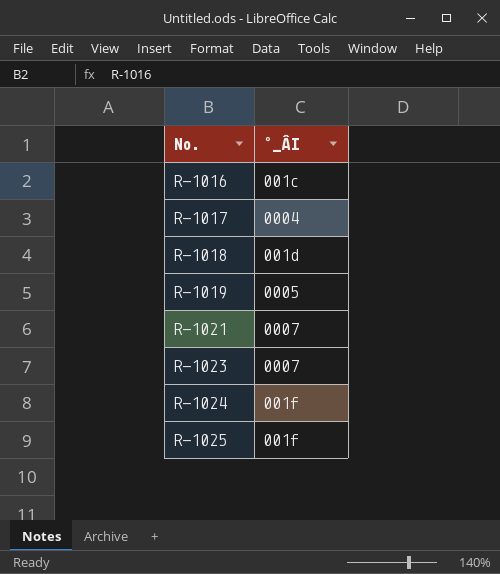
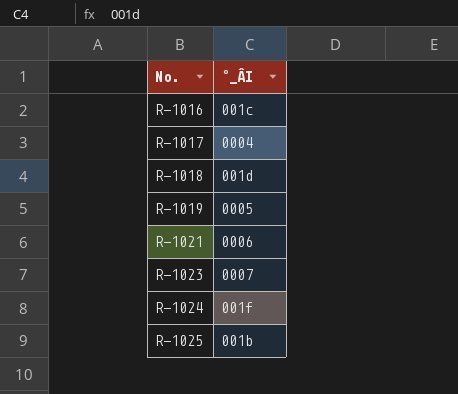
R-1021 | °_ÂI: 0007 -> 0006
R-1025 | °_ÂI: 001f -> 001b

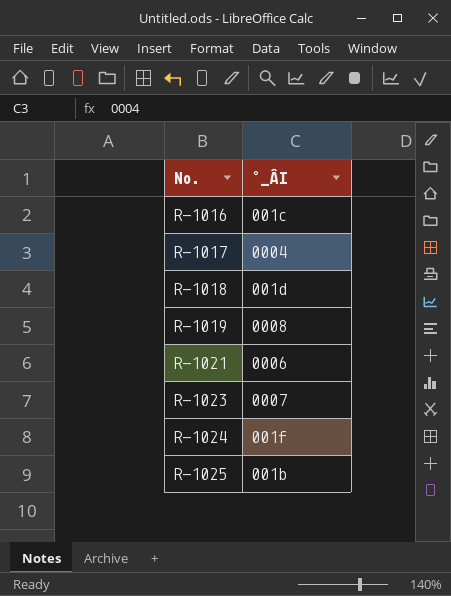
R-1019 | °_ÂI: 0005 -> 0008

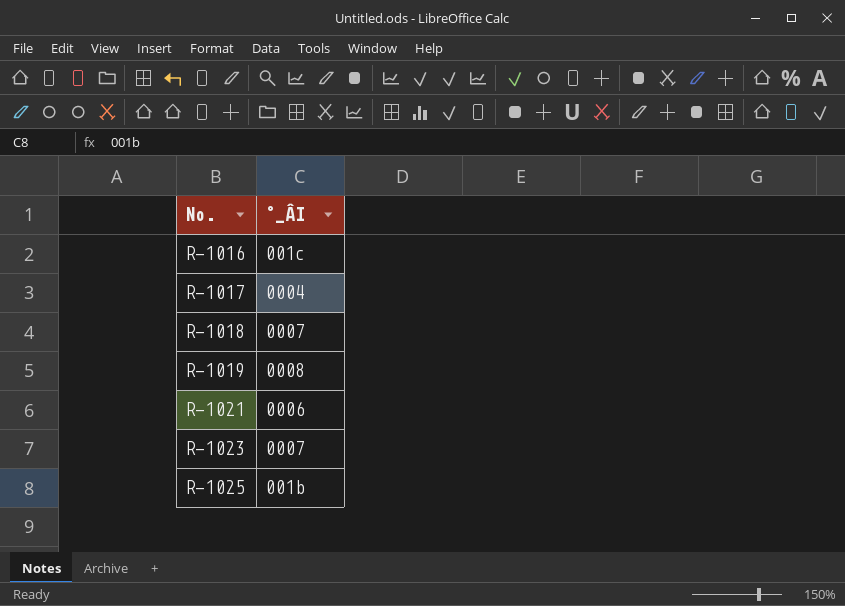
row R-1024: 001f -> none
R-1018 | °_ÂI: 001d -> 0007

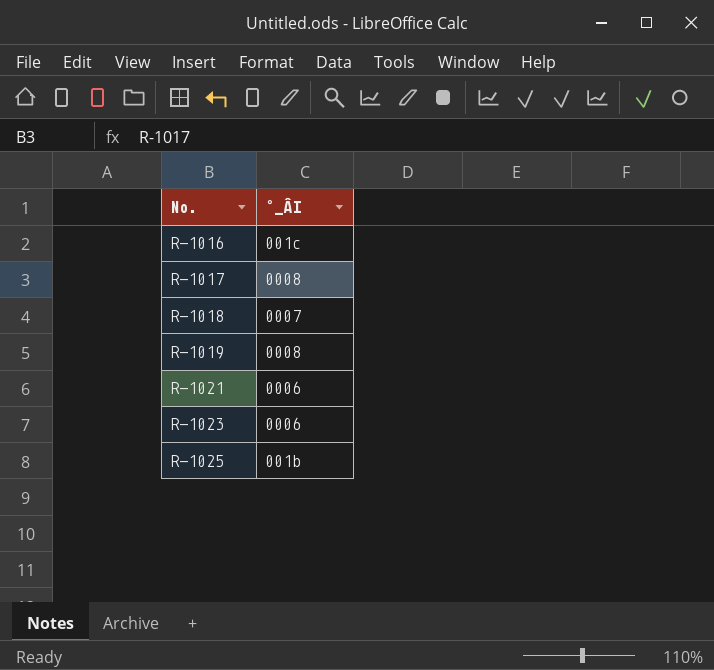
R-1017 | °_ÂI: 0004 -> 0008
R-1023 | °_ÂI: 0007 -> 0006

